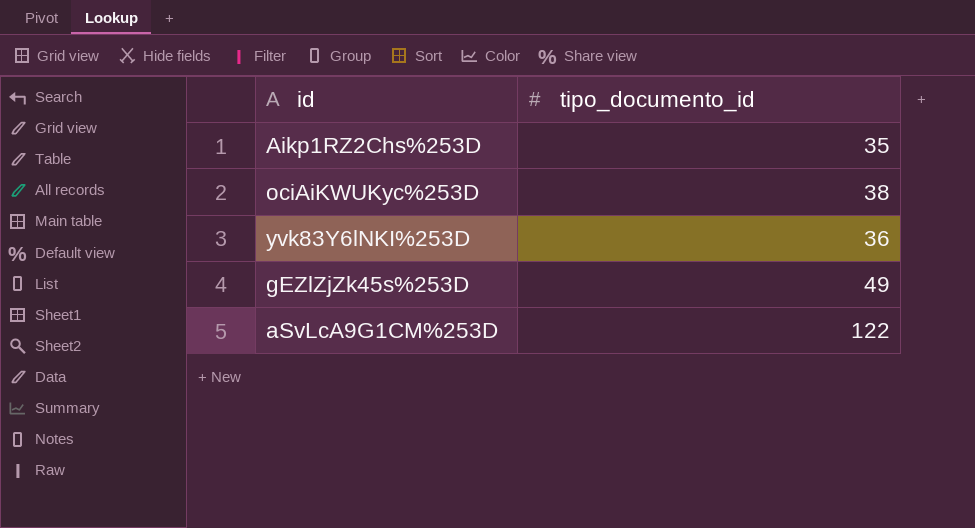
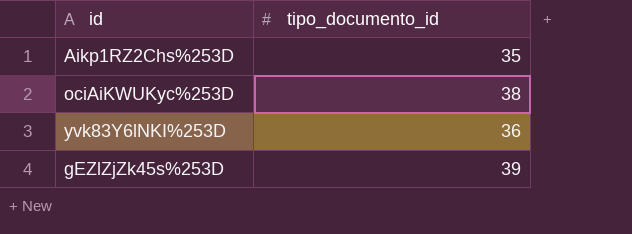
row aSvLcA9G1CM%253D: 122 -> none
gEZlZjZk45s%253D | tipo_documento_id: 49 -> 39

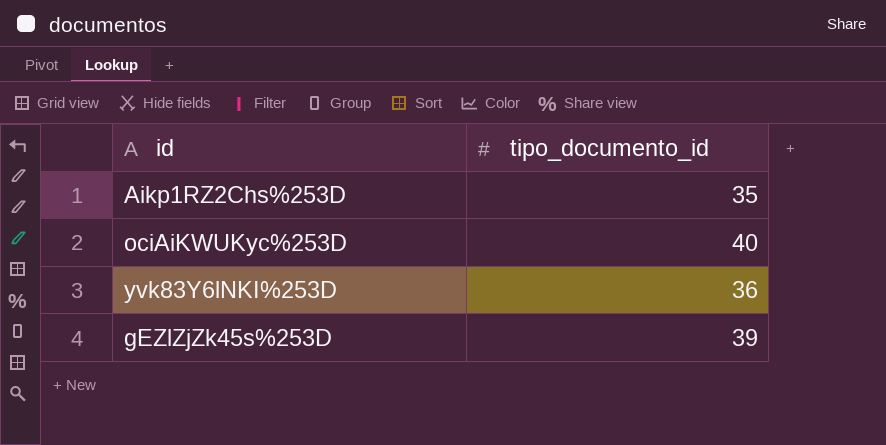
ociAiKWUKyc%253D | tipo_documento_id: 38 -> 40

